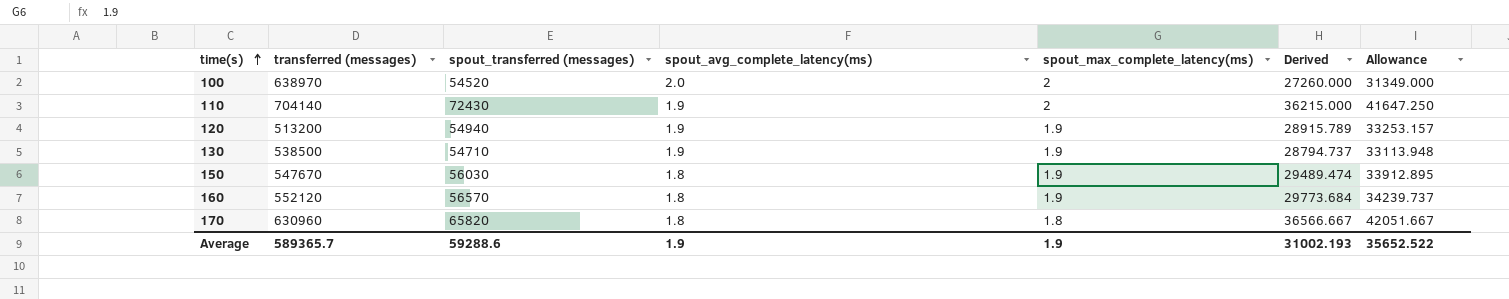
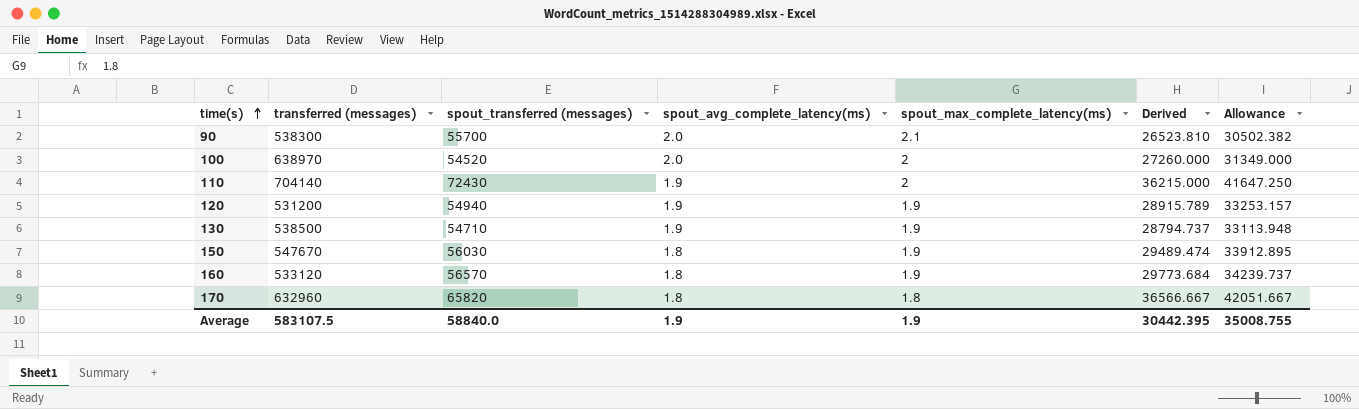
row 90: none -> 538300 | 55700 | 2.0 | 2.1 | 26523.810 | 30502.382
120 | transferred (messages): 513200 -> 531200
160 | transferred (messages): 552120 -> 533120
170 | transferred (messages): 630960 -> 632960
Average | transferred (messages): 589365.7 -> 583107.5
Average | spout_transferred (messages): 59288.6 -> 58840.0
Average | Derived: 31002.193 -> 30442.395
Average | Allowance: 35652.522 -> 35008.755

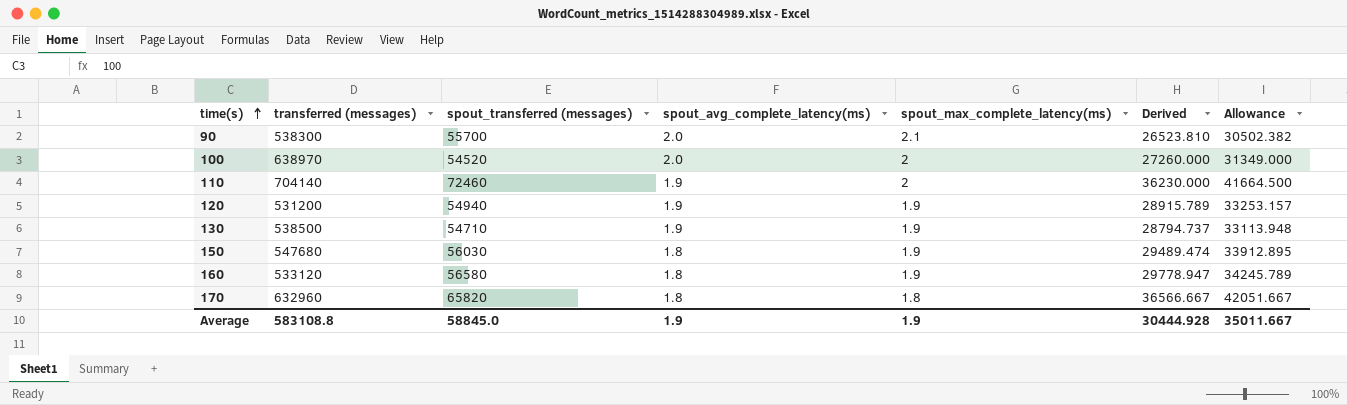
110 | spout_transferred (messages): 72430 -> 72460
110 | Derived: 36215.000 -> 36230.000
110 | Allowance: 41647.250 -> 41664.500
150 | transferred (messages): 547670 -> 547680
160 | spout_transferred (messages): 56570 -> 56580
160 | Derived: 29773.684 -> 29778.947
160 | Allowance: 34239.737 -> 34245.789
Average | transferred (messages): 583107.5 -> 583108.8
Average | spout_transferred (messages): 58840.0 -> 58845.0
Average | Derived: 30442.395 -> 30444.928
Average | Allowance: 35008.755 -> 35011.667

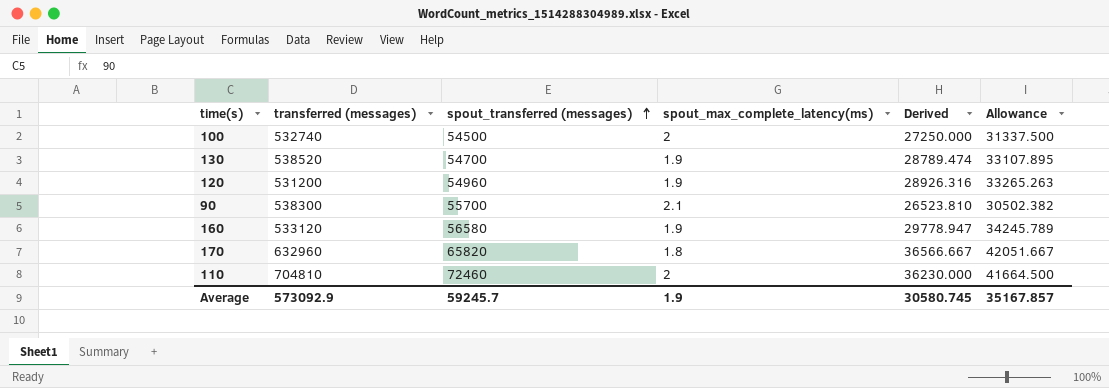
row order: time(s) ascending -> spout_transferred (messages) ascending
column spout_avg_complete_latency(ms) | position: 4 -> none
row 150: 547680 | 56030 | 1.8 | 1.9 | 29489.474 | 33912.895 -> none
100 | transferred (messages): 638970 -> 532740
100 | spout_transferred (messages): 54520 -> 54500
100 | Derived: 27260.000 -> 27250.000
100 | Allowance: 31349.000 -> 31337.500
130 | transferred (messages): 538500 -> 538520
130 | spout_transferred (messages): 54710 -> 54700
130 | Derived: 28794.737 -> 28789.474
130 | Allowance: 33113.948 -> 33107.895
120 | spout_transferred (messages): 54940 -> 54960
120 | Derived: 28915.789 -> 28926.316
120 | Allowance: 33253.157 -> 33265.263
110 | transferred (messages): 704140 -> 704810
Average | transferred (messages): 583108.8 -> 573092.9
Average | spout_transferred (messages): 58845.0 -> 59245.7
Average | Derived: 30444.928 -> 30580.745
Average | Allowance: 35011.667 -> 35167.857

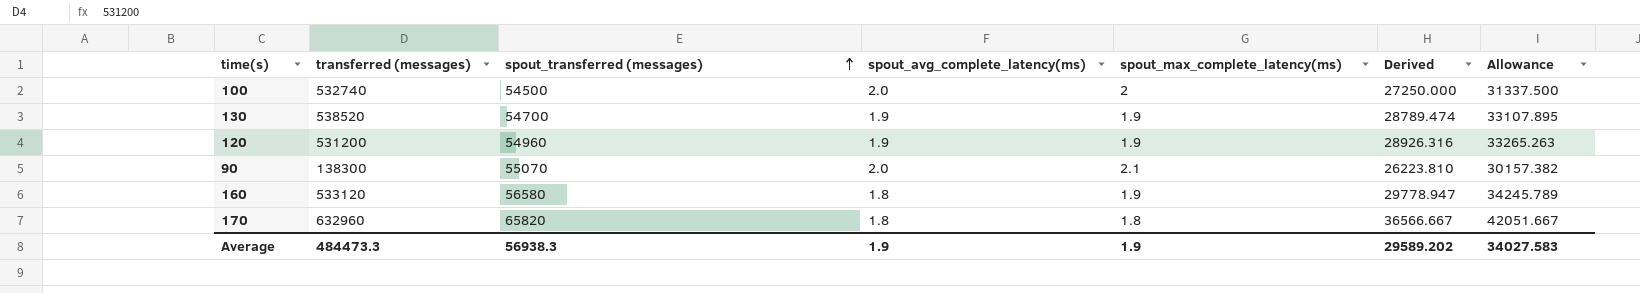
column spout_avg_complete_latency(ms) | position: none -> 4
row 110: 704810 | 72460 | 2 | 36230.000 | 41664.500 -> none
90 | transferred (messages): 538300 -> 138300
90 | spout_transferred (messages): 55700 -> 55070
90 | Derived: 26523.810 -> 26223.810
90 | Allowance: 30502.382 -> 30157.382
Average | transferred (messages): 573092.9 -> 484473.3
Average | spout_transferred (messages): 59245.7 -> 56938.3
Average | Derived: 30580.745 -> 29589.202
Average | Allowance: 35167.857 -> 34027.583

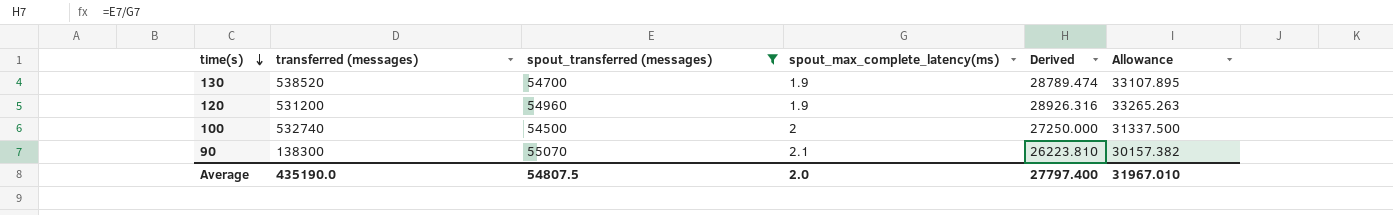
filter: none -> spout_transferred (messages) <= 55070
row order: spout_transferred (messages) ascending -> time(s) descending
column spout_avg_complete_latency(ms) | position: 4 -> none
Average | transferred (messages): 484473.3 -> 435190.0
Average | spout_transferred (messages): 56938.3 -> 54807.5
Average | spout_max_complete_latency(ms): 1.9 -> 2.0
Average | Derived: 29589.202 -> 27797.400
Average | Allowance: 34027.583 -> 31967.010

